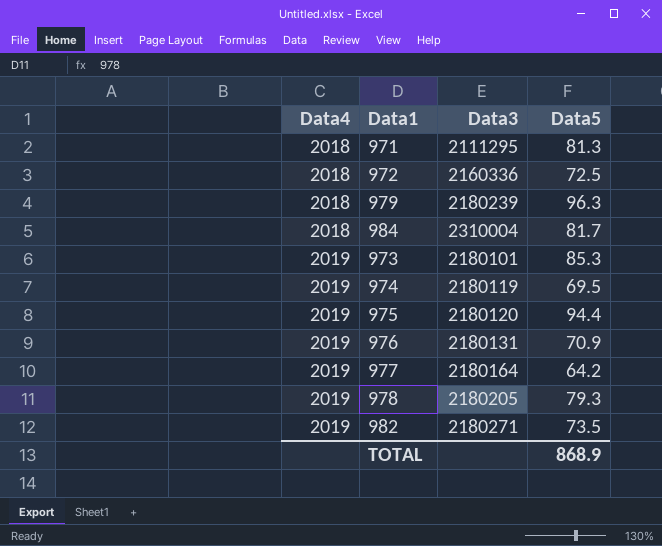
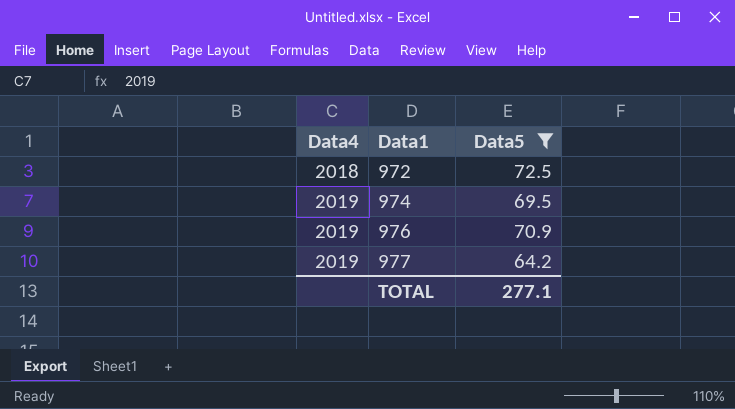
filter: none -> Data5 <= 72.5
column Data3 | position: 3 -> none
TOTAL | Data5: 868.9 -> 277.1

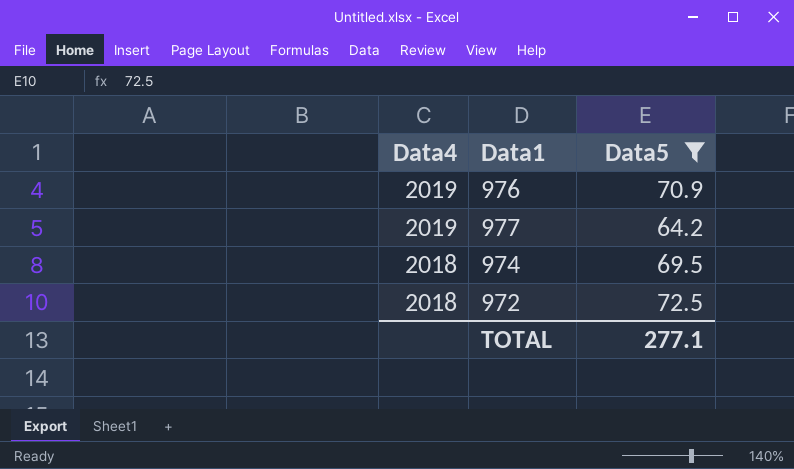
row order: Data4 ascending -> Data4 descending
974 | Data4: 2019 -> 2018

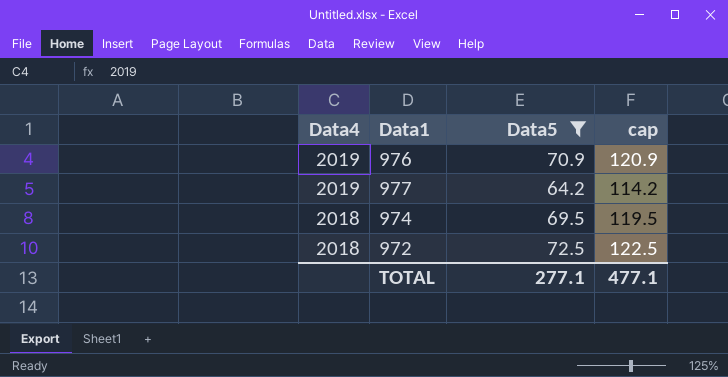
column cap | formula: none -> [Data5] + 50

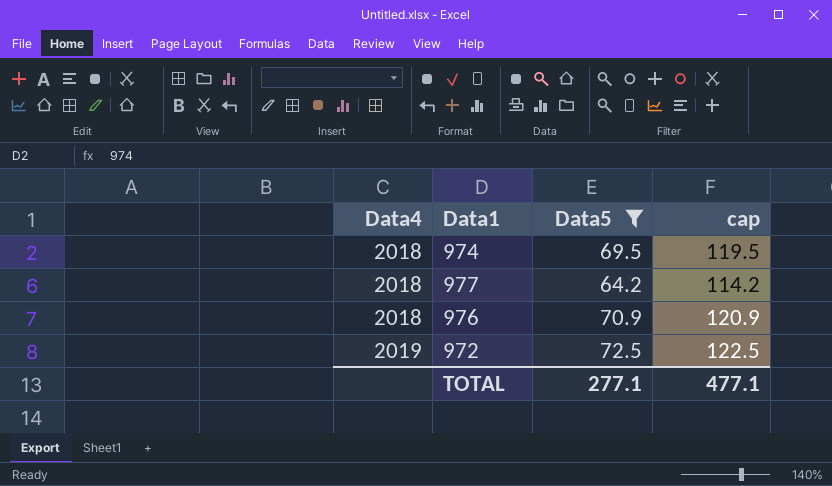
row order: Data4 descending -> Data4 ascending
977 | Data4: 2019 -> 2018
976 | Data4: 2019 -> 2018
972 | Data4: 2018 -> 2019

